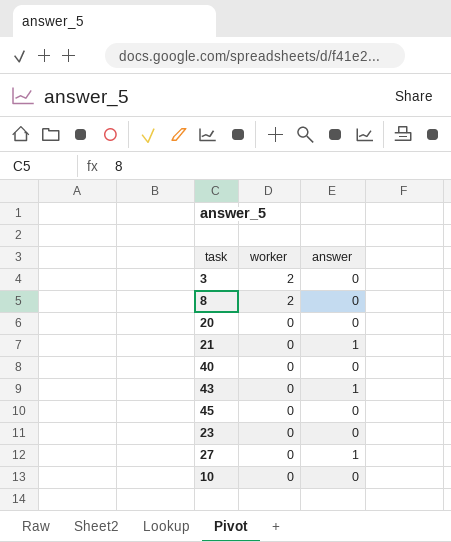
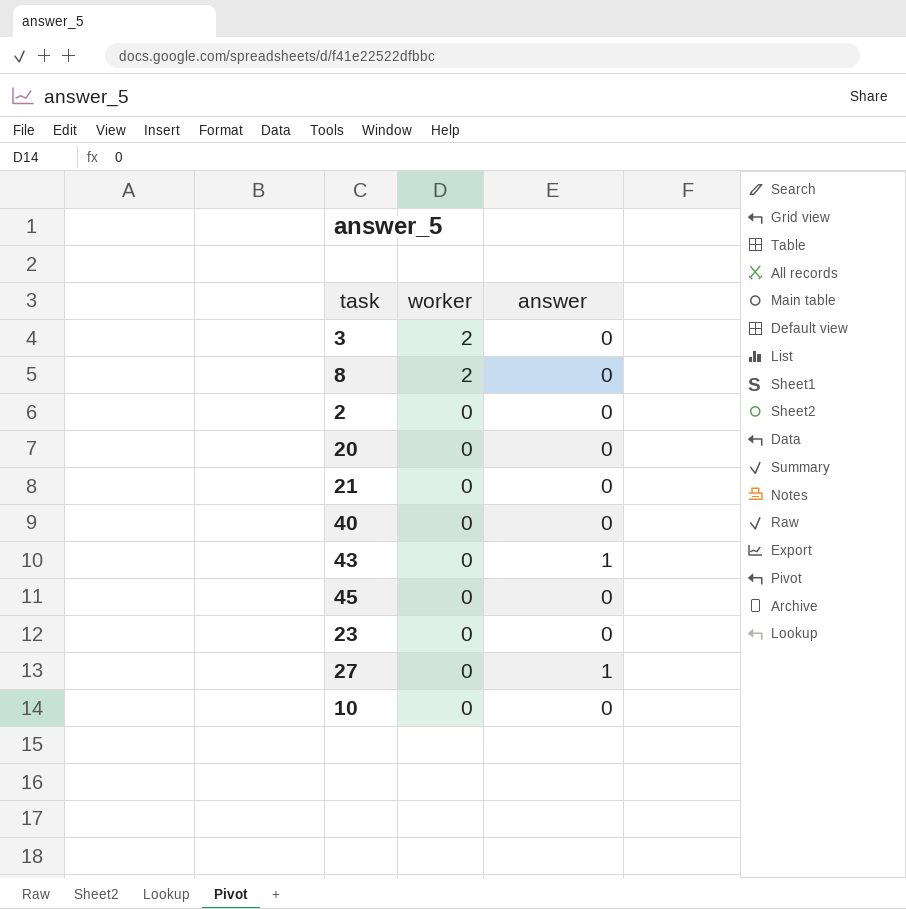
row 2: none -> 0 | 0
21 | answer: 1 -> 0

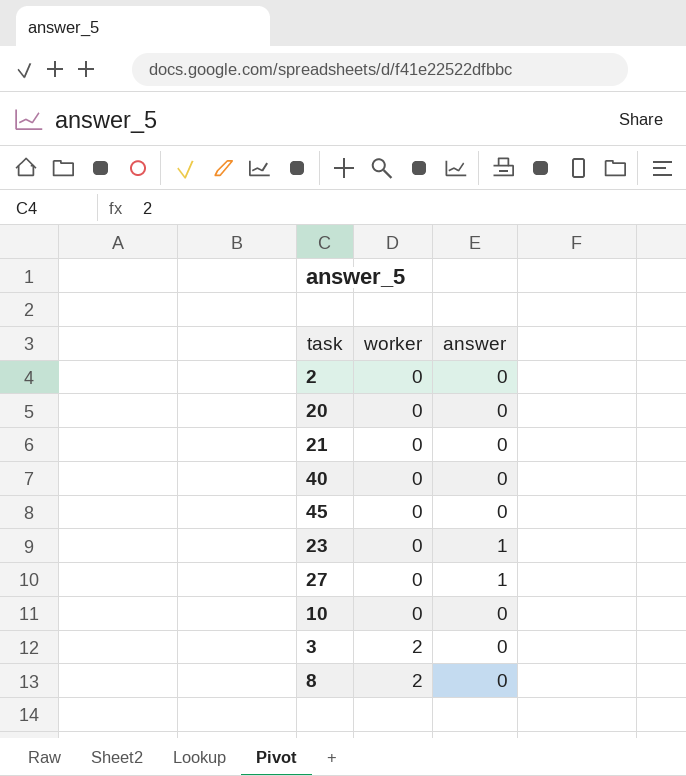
row order: worker descending -> worker ascending
row 43: 0 | 1 -> none
23 | answer: 0 -> 1

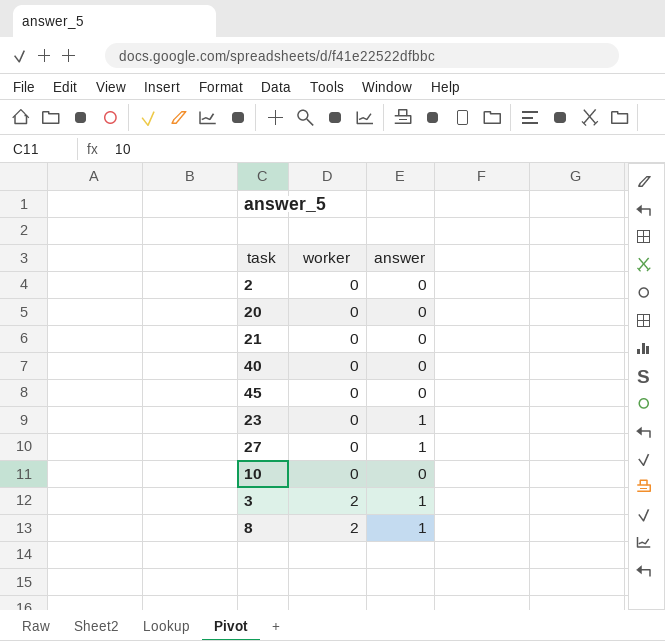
3 | answer: 0 -> 1
8 | answer: 0 -> 1

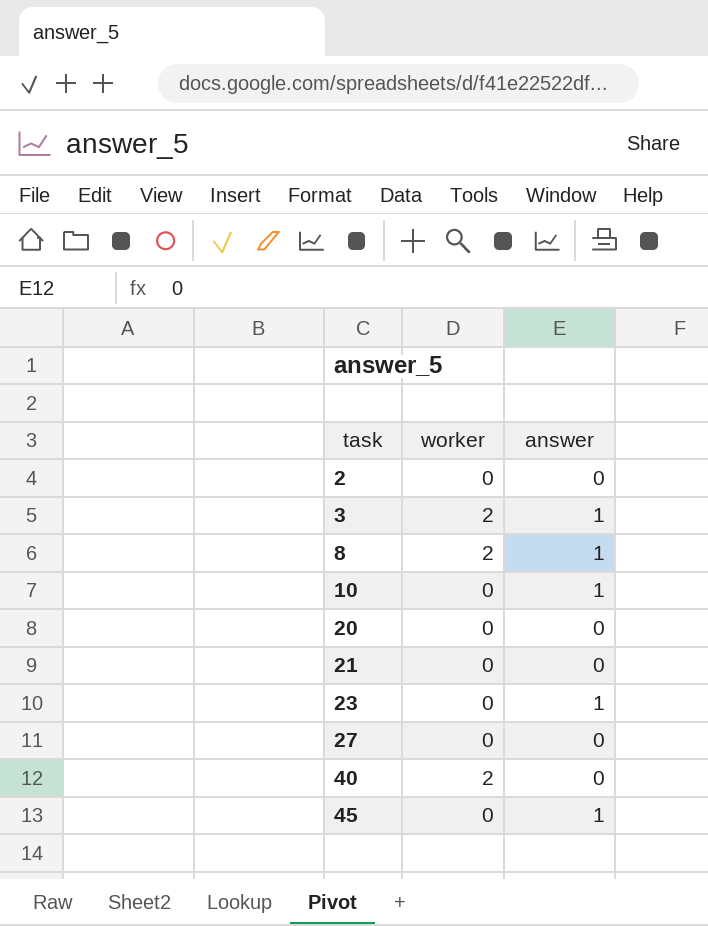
row order: worker ascending -> task ascending
10 | answer: 0 -> 1
27 | answer: 1 -> 0
40 | worker: 0 -> 2
45 | answer: 0 -> 1

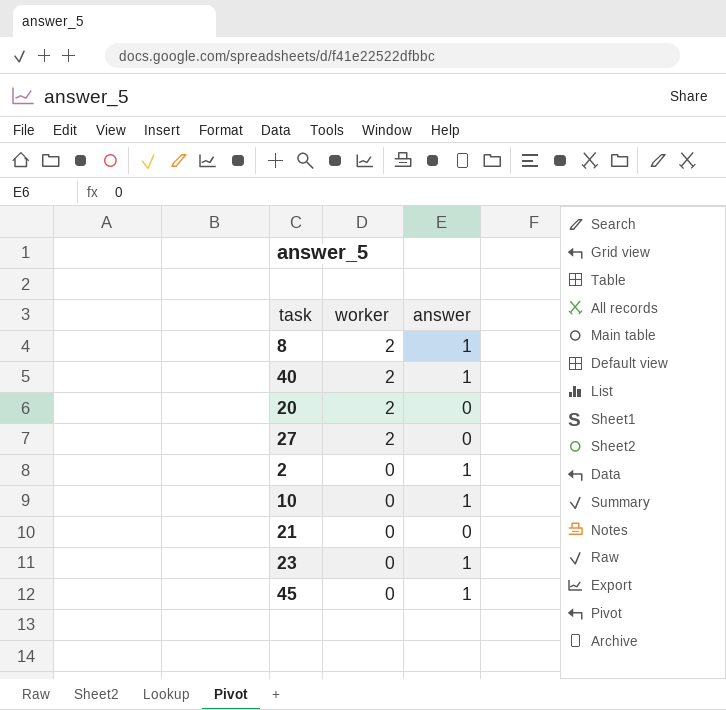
row order: task ascending -> worker descending
row 3: 2 | 1 -> none
40 | answer: 0 -> 1
20 | worker: 0 -> 2
27 | worker: 0 -> 2
2 | answer: 0 -> 1

